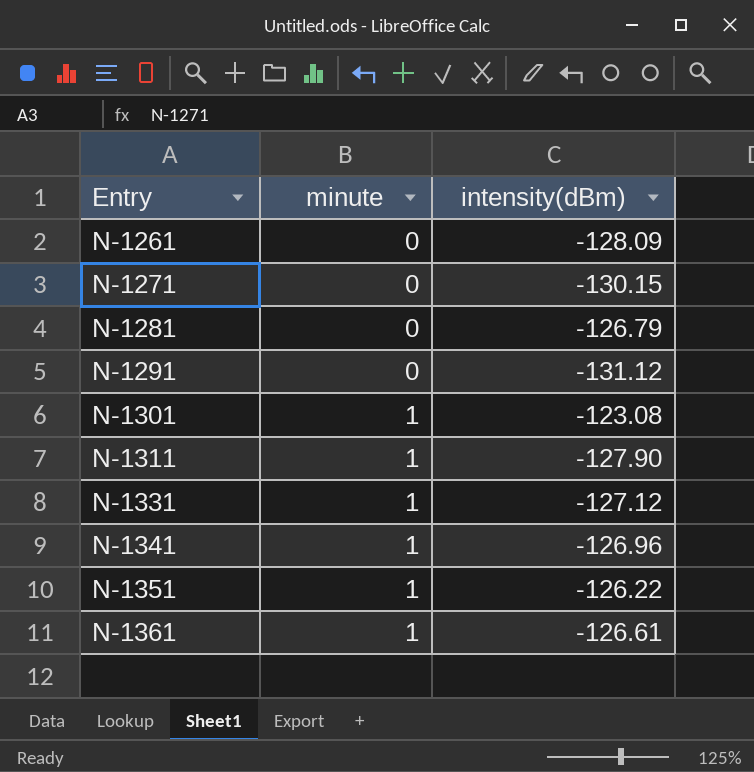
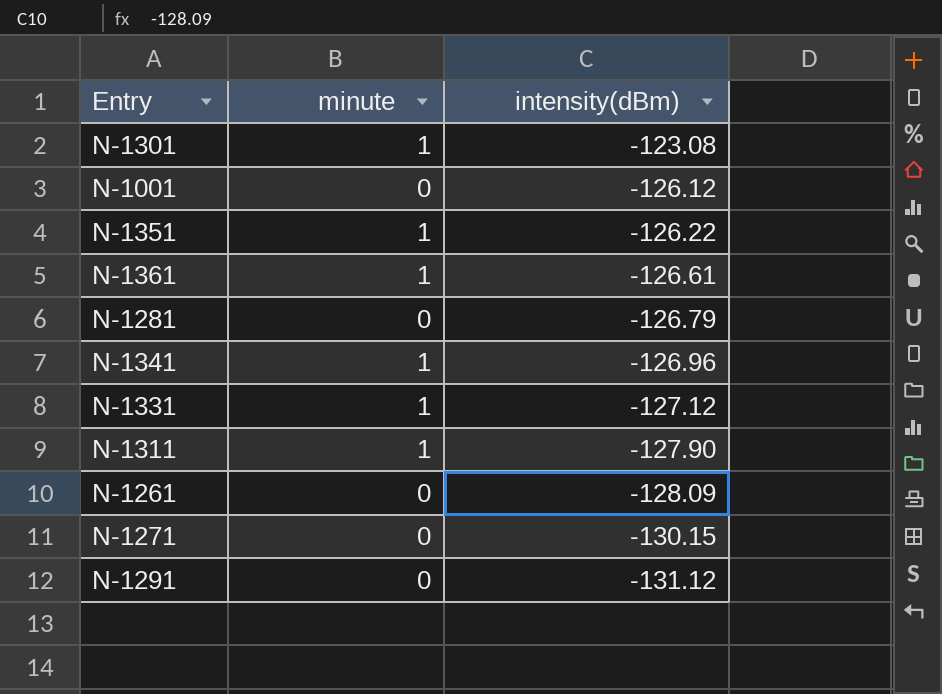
row order: Entry ascending -> intensity(dBm) descending
row N-1001: none -> 0 | -126.12

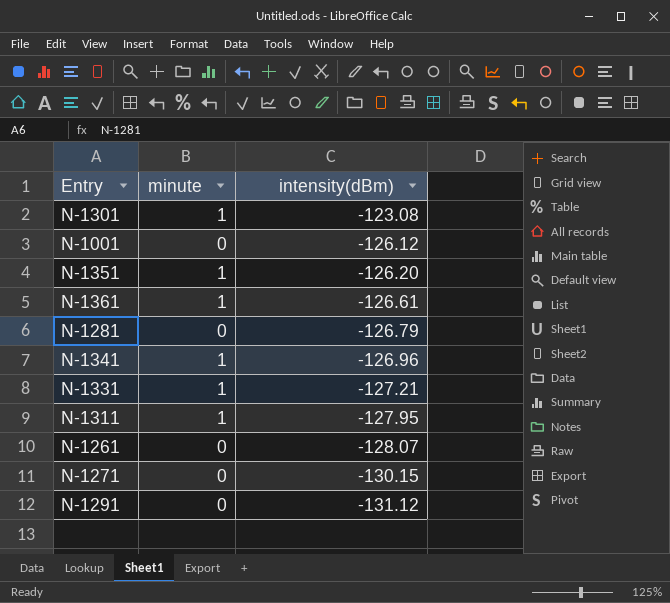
N-1351 | intensity(dBm): -126.22 -> -126.20
N-1331 | intensity(dBm): -127.12 -> -127.21
N-1311 | intensity(dBm): -127.90 -> -127.95
N-1261 | intensity(dBm): -128.09 -> -128.07

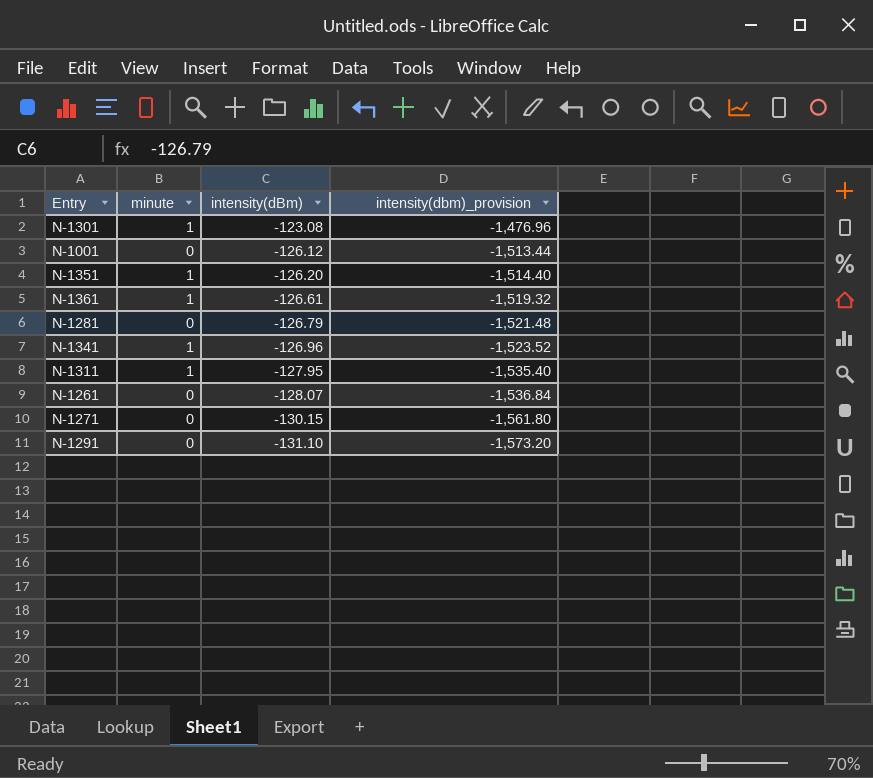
column intensity(dbm)_provision | formula: none -> [intensity(dBm)] * 12
row N-1331: 1 | -127.21 -> none
N-1291 | intensity(dBm): -131.12 -> -131.10

